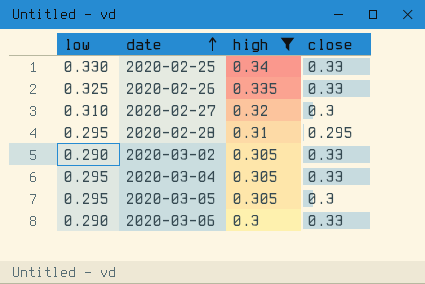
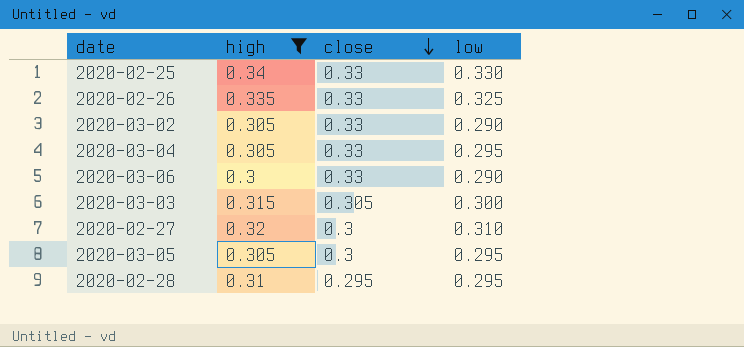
row order: date ascending -> close descending
column low | position: 1 -> 4
row 2020-03-03: none -> 0.315 | 0.305 | 0.300

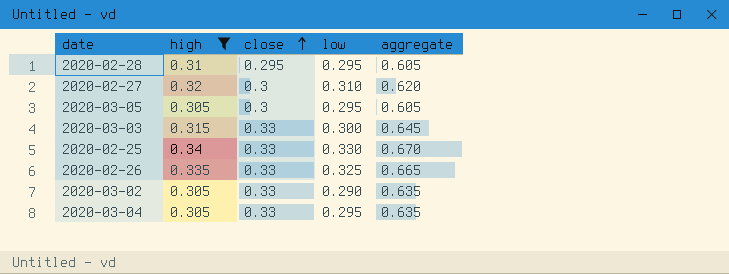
row order: close descending -> close ascending
column aggregate | formula: none -> [high] + [close]
row 2020-03-06: 0.3 | 0.33 | 0.290 -> none
2020-03-03 | close: 0.305 -> 0.33

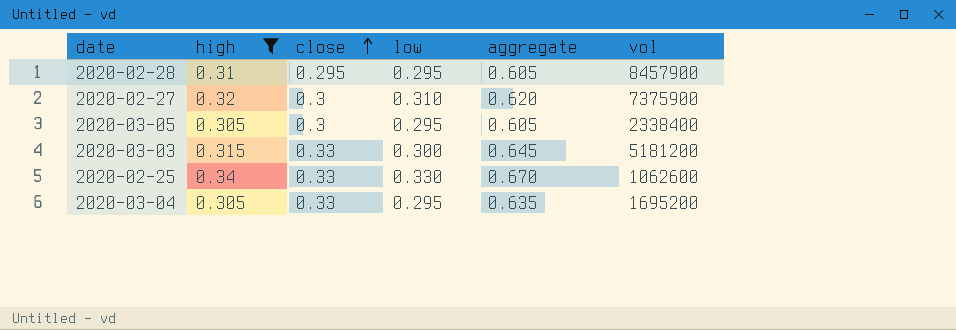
column vol | position: none -> 6
row 2020-02-26: 0.335 | 0.33 | 0.325 | 0.665 -> none
row 2020-03-02: 0.305 | 0.33 | 0.290 | 0.635 -> none

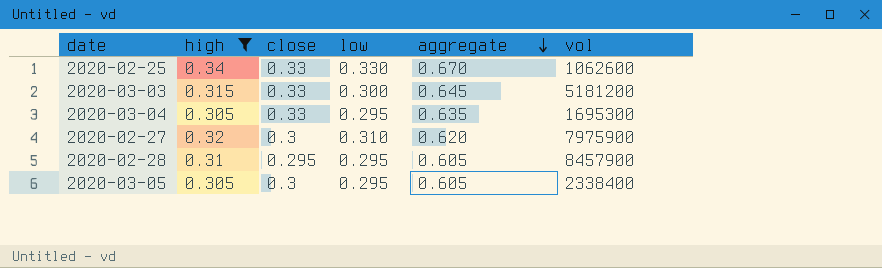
row order: close ascending -> aggregate descending
2020-03-04 | vol: 1695200 -> 1695300
2020-02-27 | vol: 7375900 -> 7975900

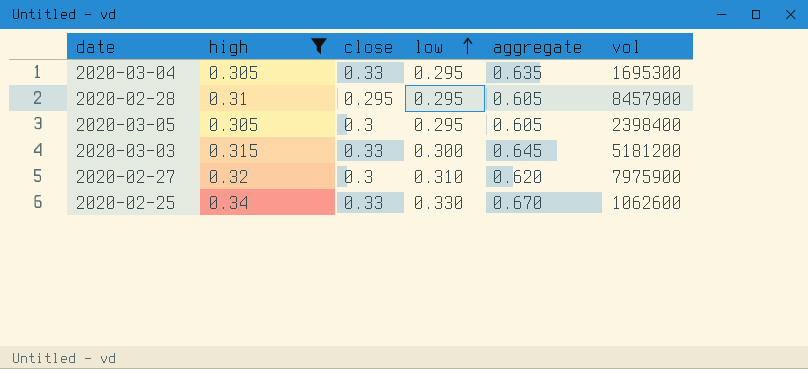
row order: aggregate descending -> low ascending
2020-03-05 | vol: 2338400 -> 2398400

